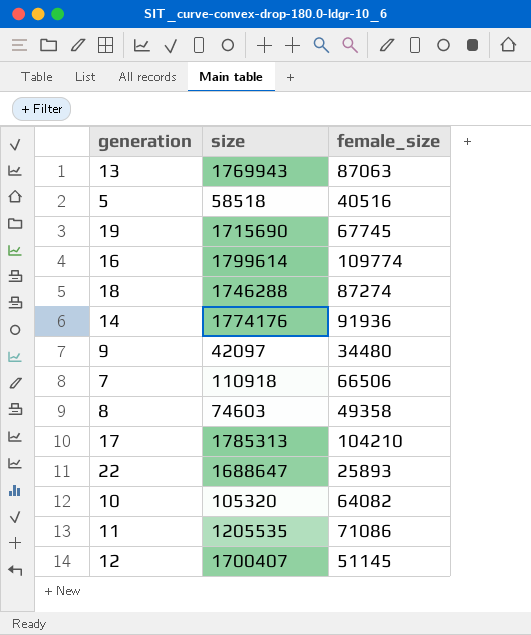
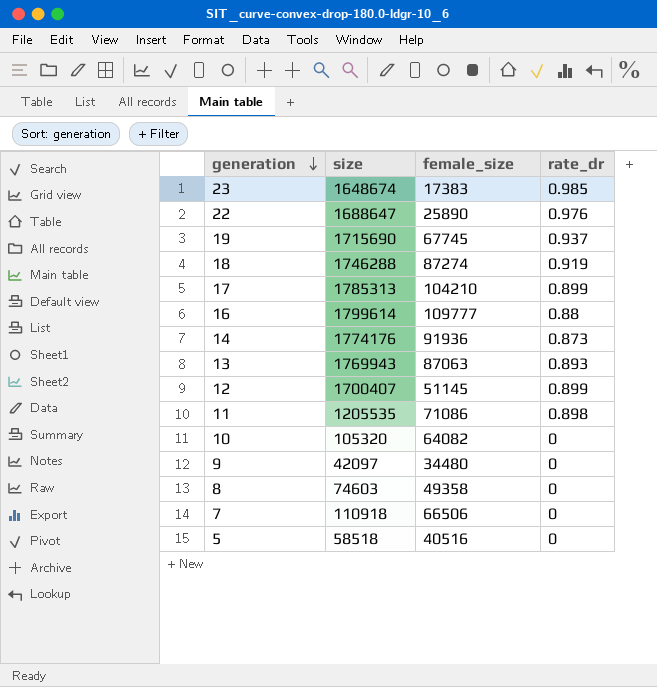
row order: none -> generation descending
column rate_dr | position: none -> 4
row 23: none -> 1648674 | 17383 | 0.985
22 | female_size: 25893 -> 25890
16 | female_size: 109774 -> 109777

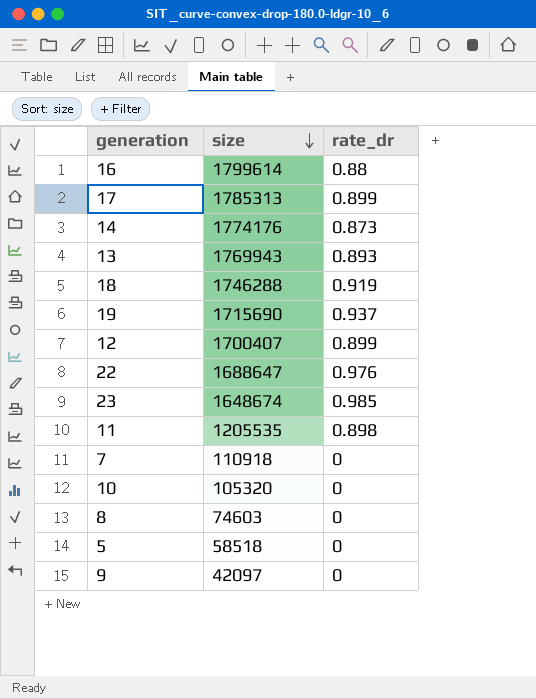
row order: generation descending -> size descending
column female_size | position: 3 -> none

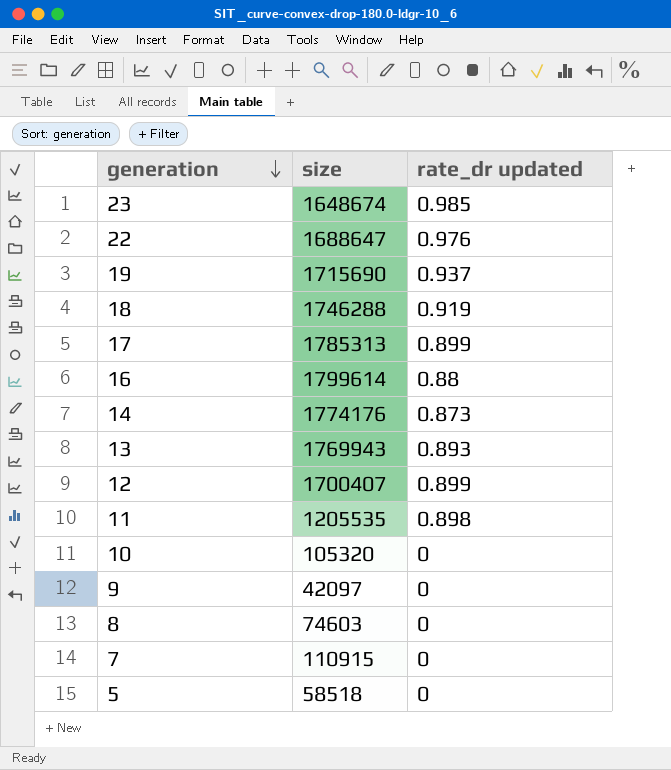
row order: size descending -> generation descending
column name: rate_dr -> rate_dr updated
7 | size: 110918 -> 110915

